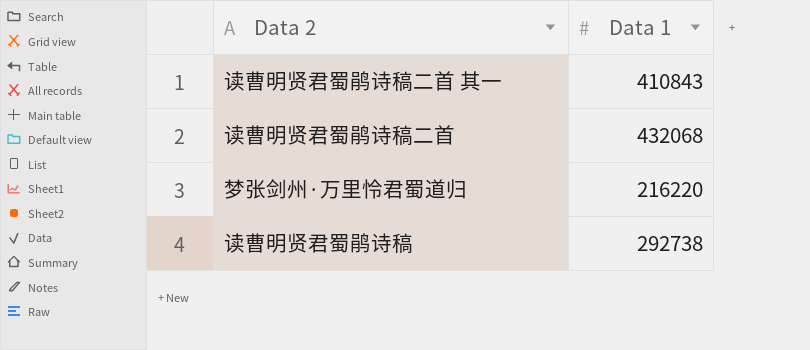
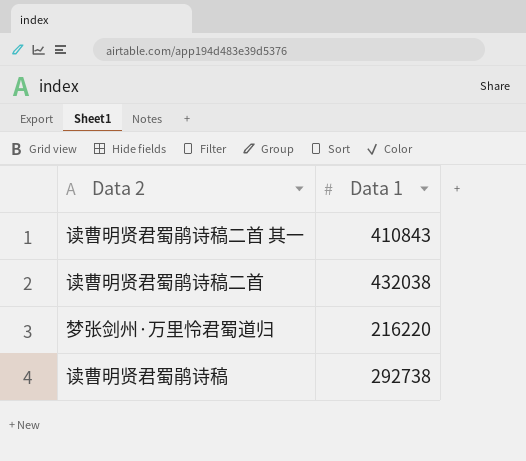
读曹明贤君蜀鹃诗稿二首 | Data 1: 432068 -> 432038

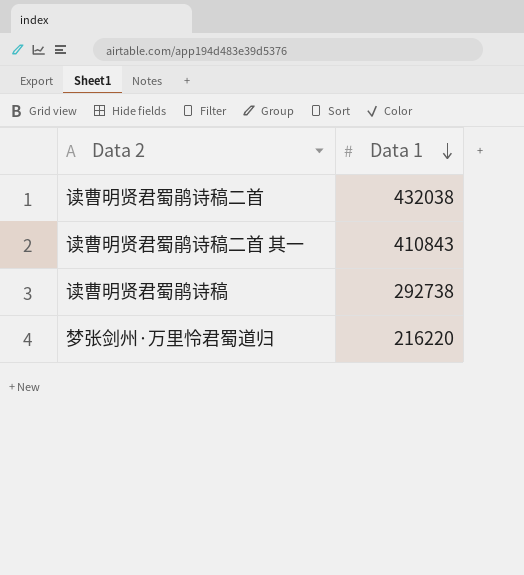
row order: none -> Data 1 descending

